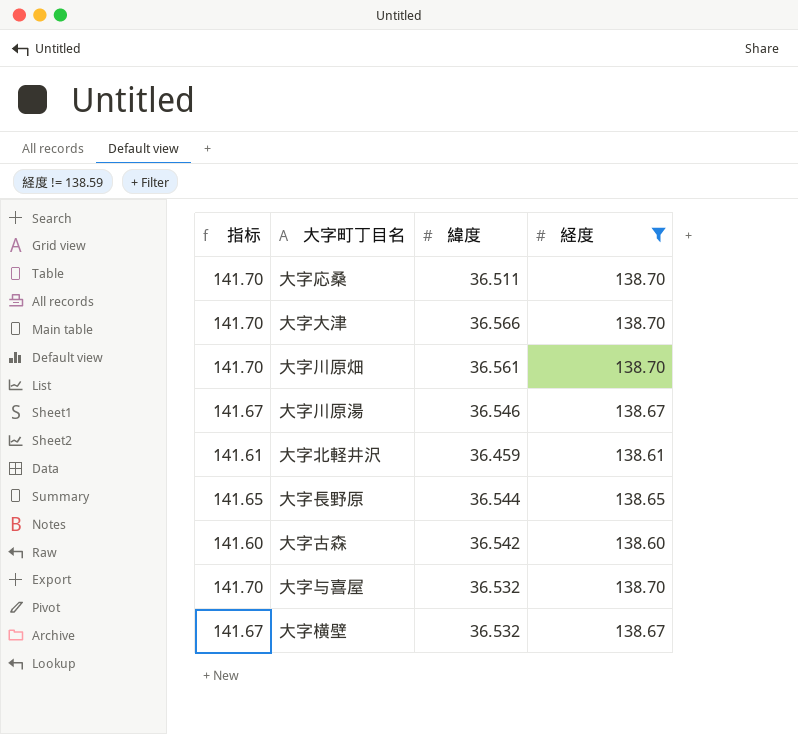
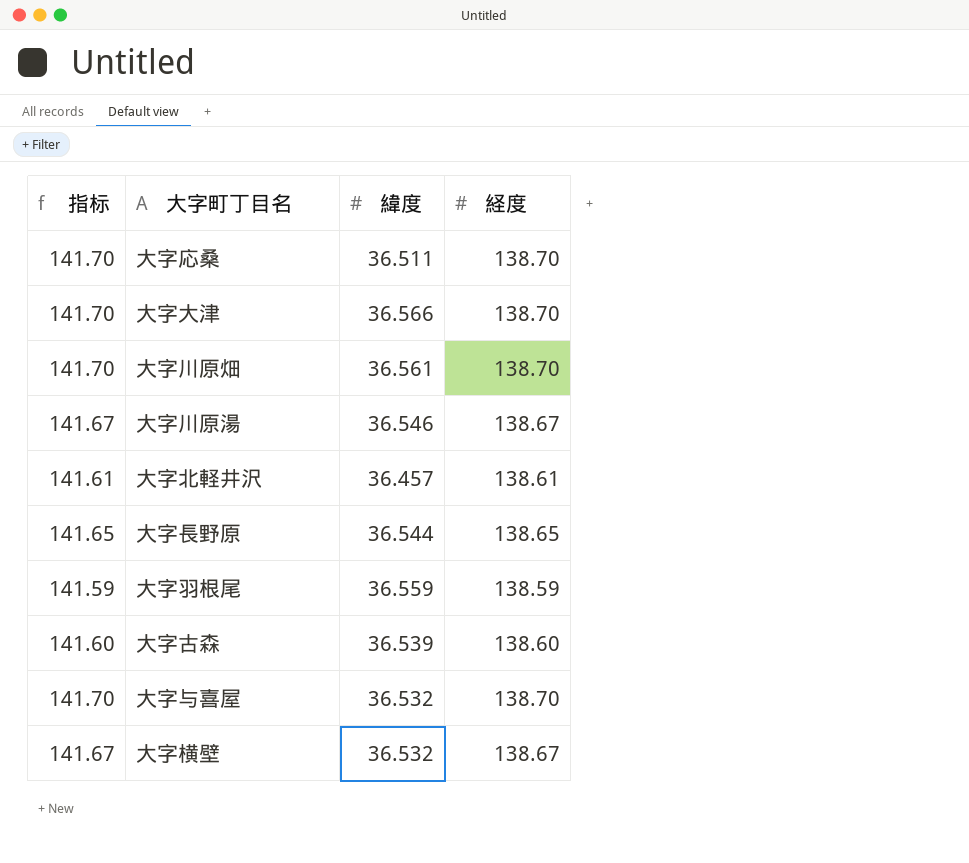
filter: 経度 != 138.59 -> none
大字北軽井沢 | 緯度: 36.459 -> 36.457
大字古森 | 緯度: 36.542 -> 36.539

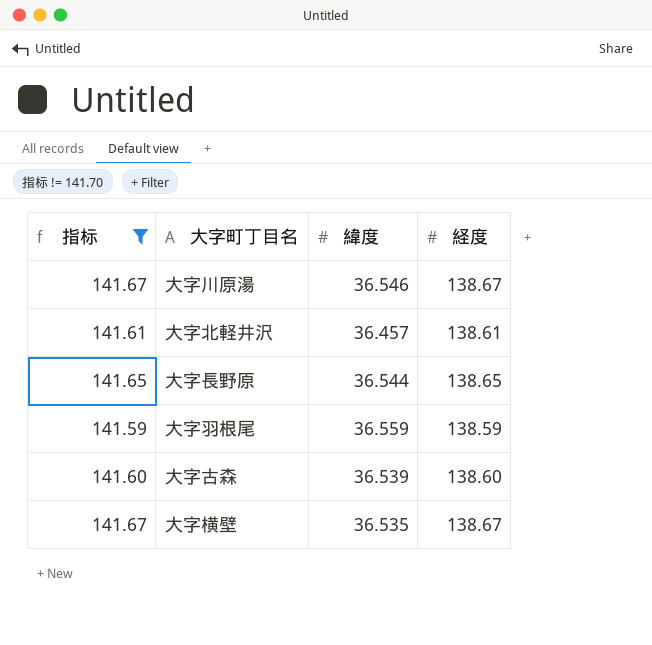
filter: none -> 指标 != 141.70
大字横壁 | 緯度: 36.532 -> 36.535

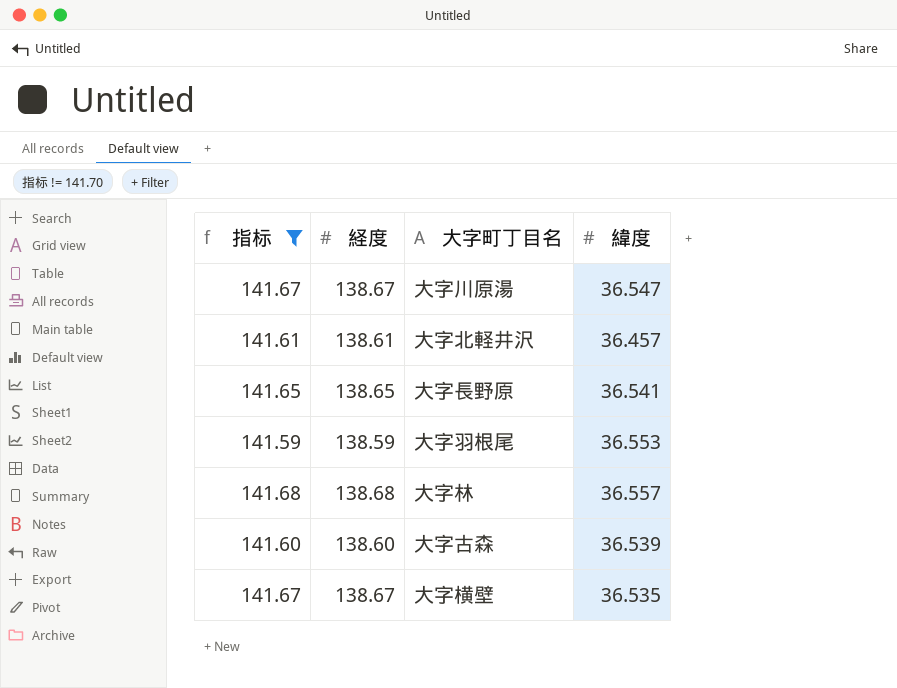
column 経度 | position: 4 -> 2
大字川原湯 | 緯度: 36.546 -> 36.547
大字長野原 | 緯度: 36.544 -> 36.541
大字羽根尾 | 緯度: 36.559 -> 36.553
row 大字林: none -> 141.68 | 138.68 | 36.557

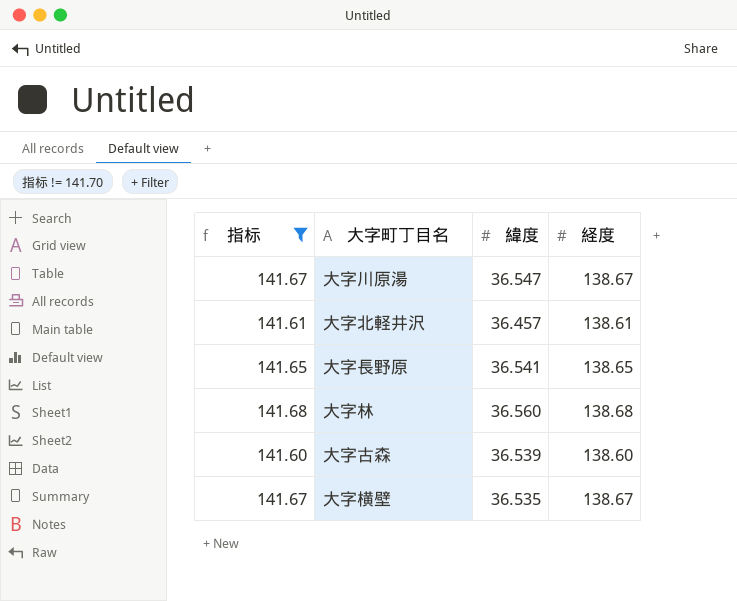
column 経度 | position: 2 -> 4
row 大字羽根尾: 141.59 | 138.59 | 36.553 -> none
大字林 | 緯度: 36.557 -> 36.560

